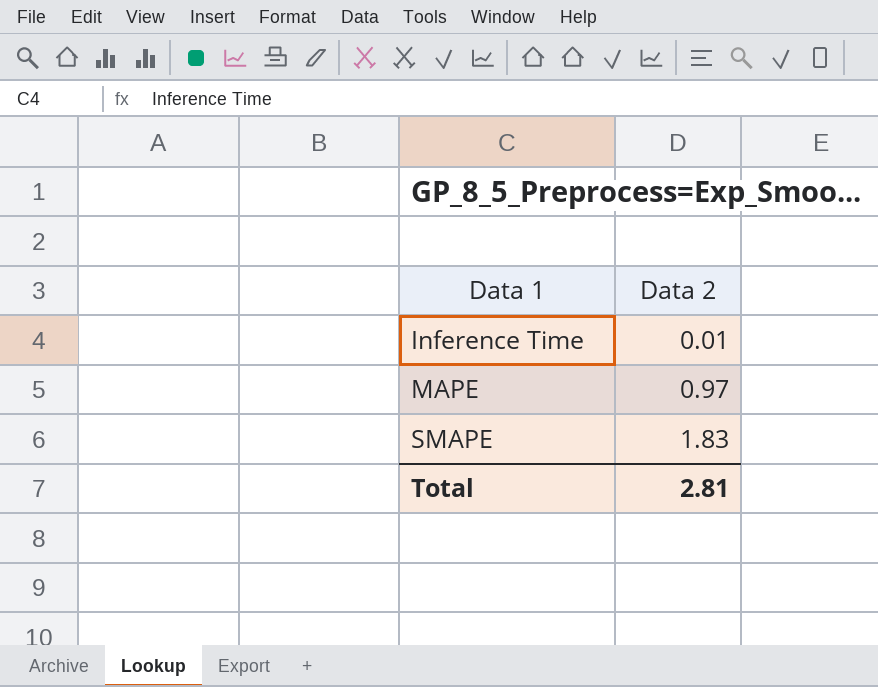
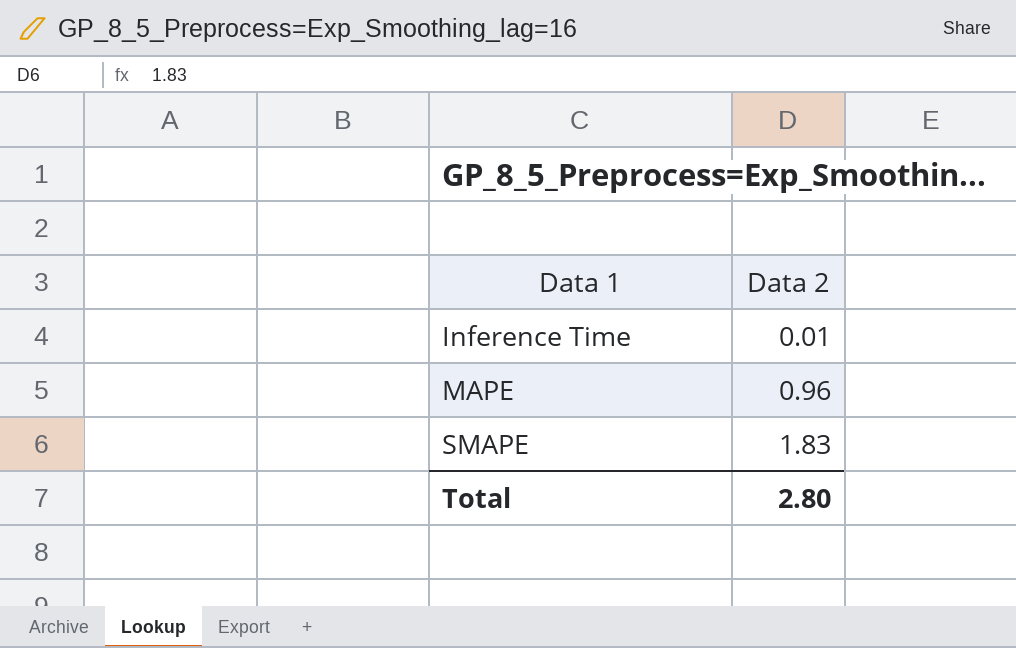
MAPE | Data 2: 0.97 -> 0.96
Total | Data 2: 2.81 -> 2.80

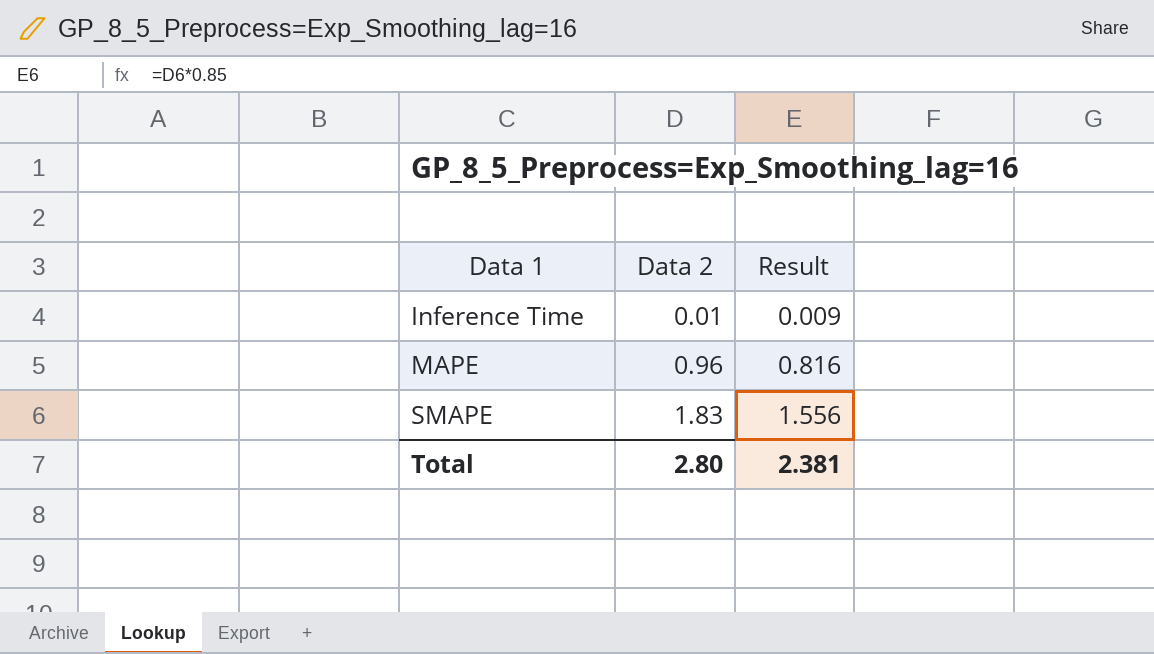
column Result | formula: none -> [Data 2] * 0.85

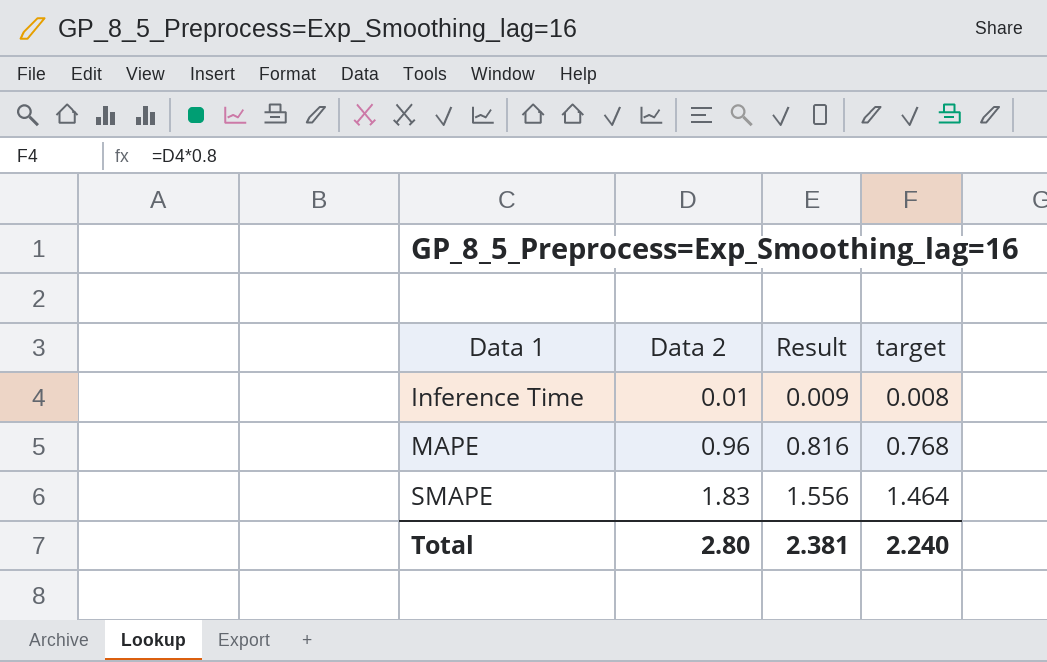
column target | formula: none -> [Data 2] * 0.8

